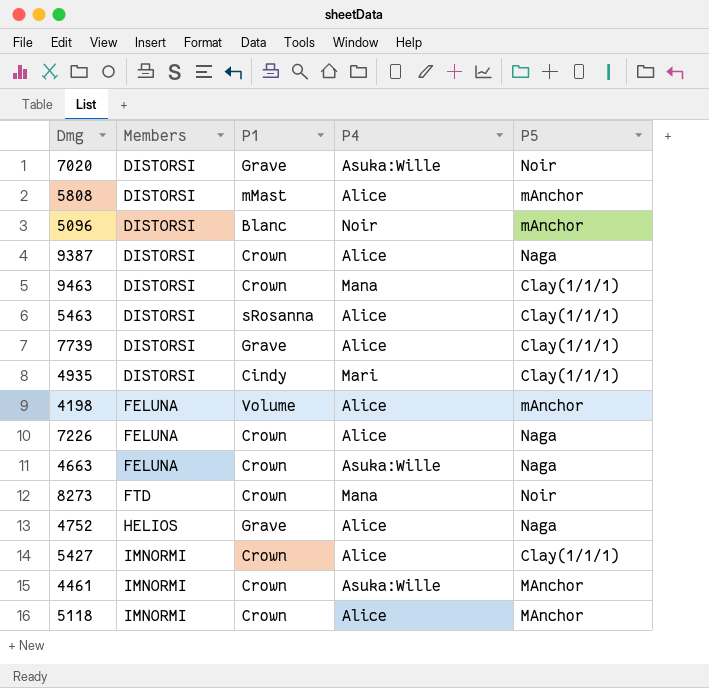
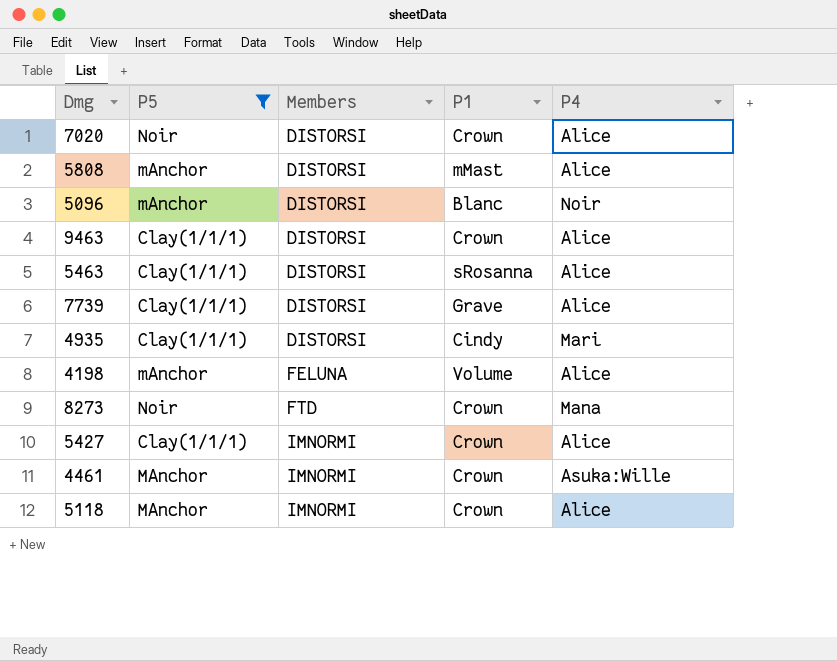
filter: none -> P5 != Naga
column P5 | position: 5 -> 2
7020 | P1: Grave -> Crown
7020 | P4: Asuka:Wille -> Alice
9463 | P4: Mana -> Alice

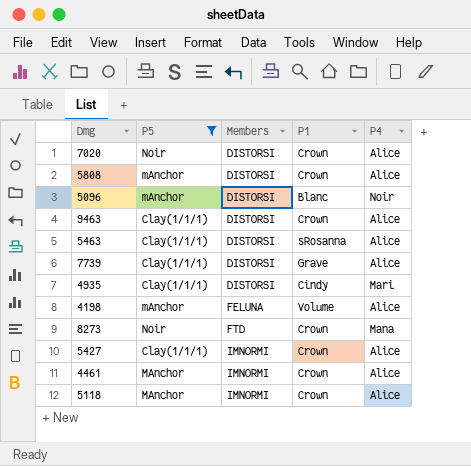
5808 | P1: mMast -> Crown
4461 | P4: Asuka:Wille -> Alice

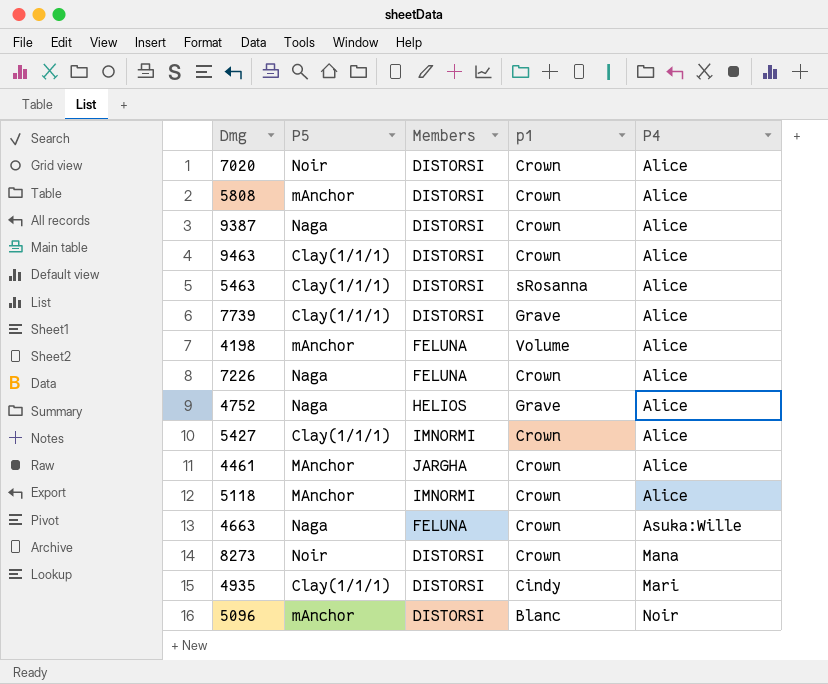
filter: P5 != Naga -> none
row order: Members ascending -> P4 ascending
column name: P1 -> p1
4461 | Members: IMNORMI -> JARGHA
8273 | Members: FTD -> DISTORSI

